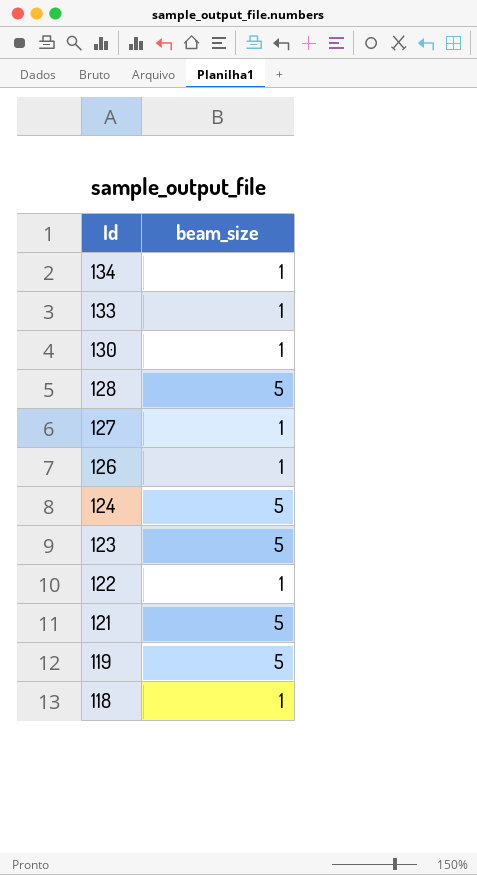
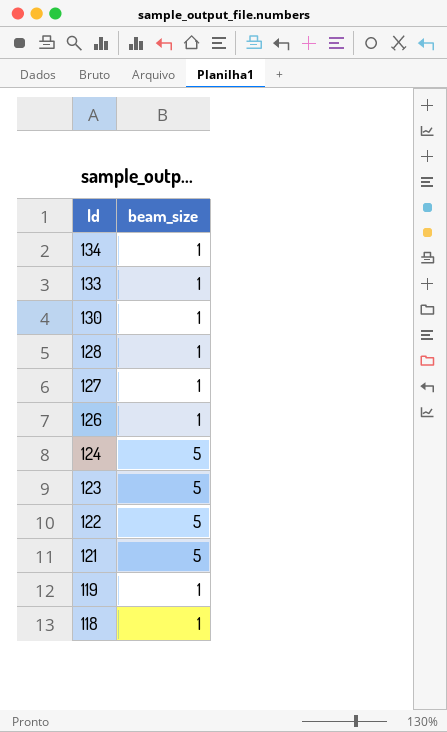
128 | beam_size: 5 -> 1
122 | beam_size: 1 -> 5
119 | beam_size: 5 -> 1

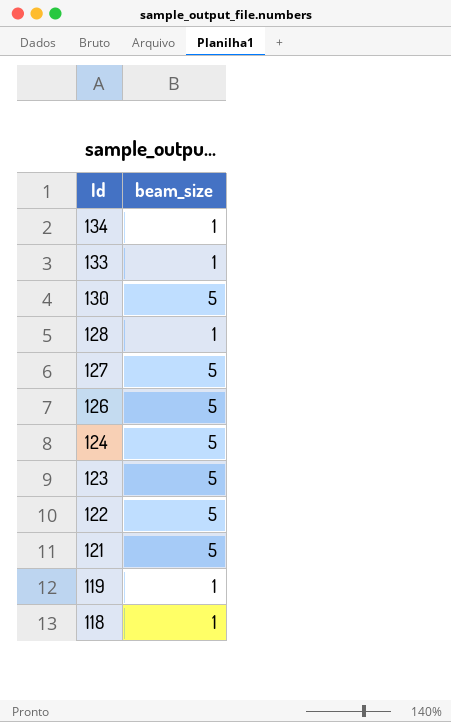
130 | beam_size: 1 -> 5
127 | beam_size: 1 -> 5
126 | beam_size: 1 -> 5

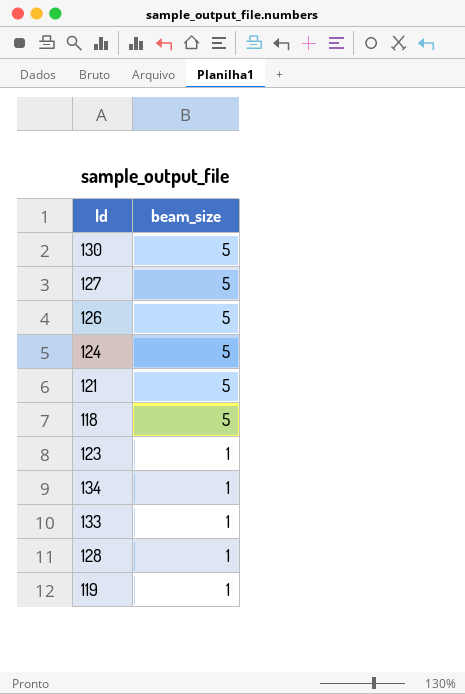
row order: Id descending -> beam_size descending
row 122: 5 -> none
118 | beam_size: 1 -> 5
123 | beam_size: 5 -> 1

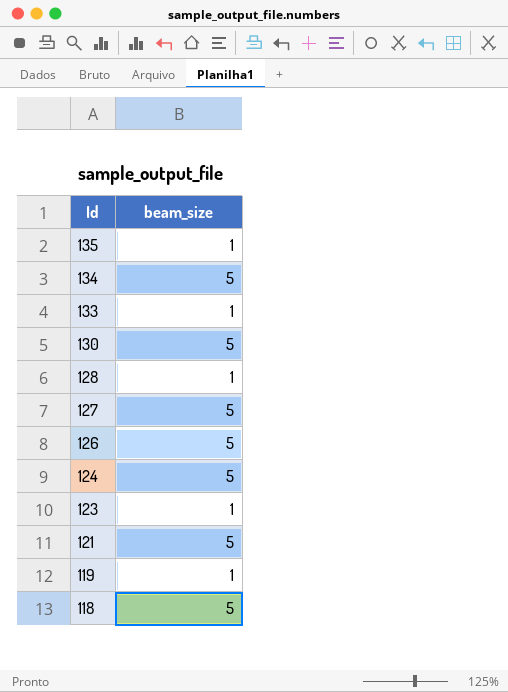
row order: beam_size descending -> Id descending
row 135: none -> 1
134 | beam_size: 1 -> 5

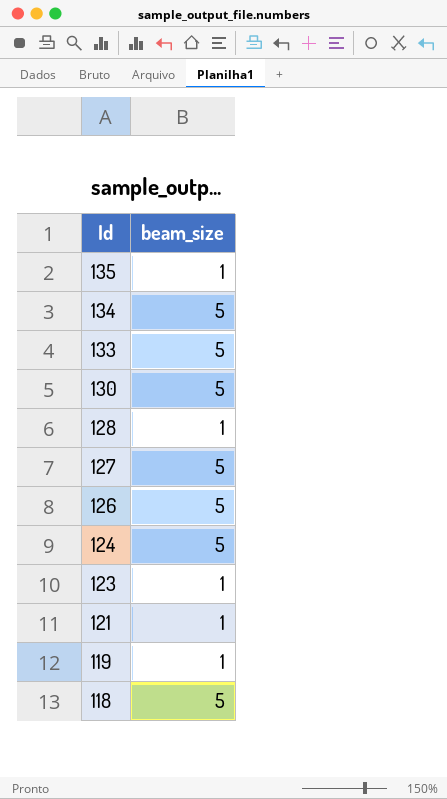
133 | beam_size: 1 -> 5
121 | beam_size: 5 -> 1

